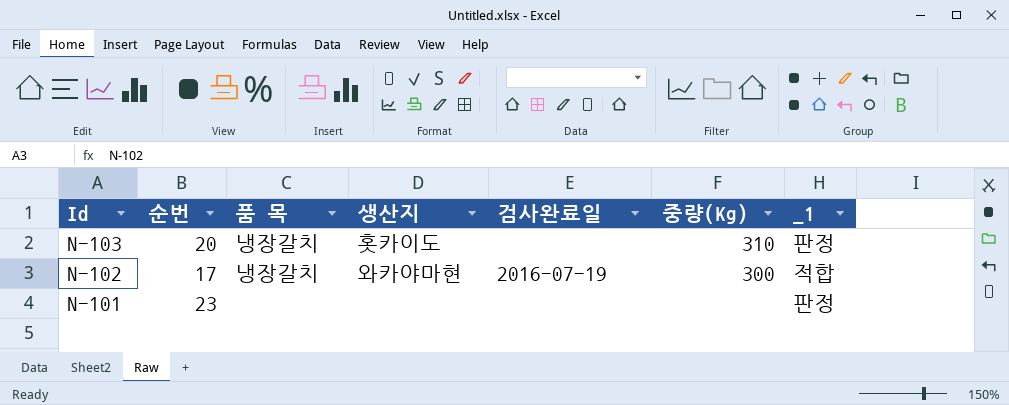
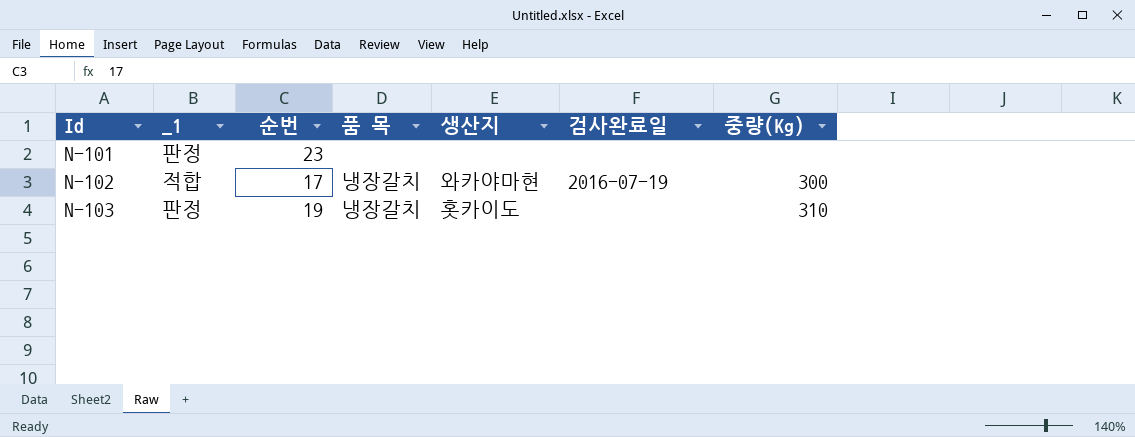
row order: Id descending -> Id ascending
column _1 | position: 7 -> 2
N-103 | 순번: 20 -> 19

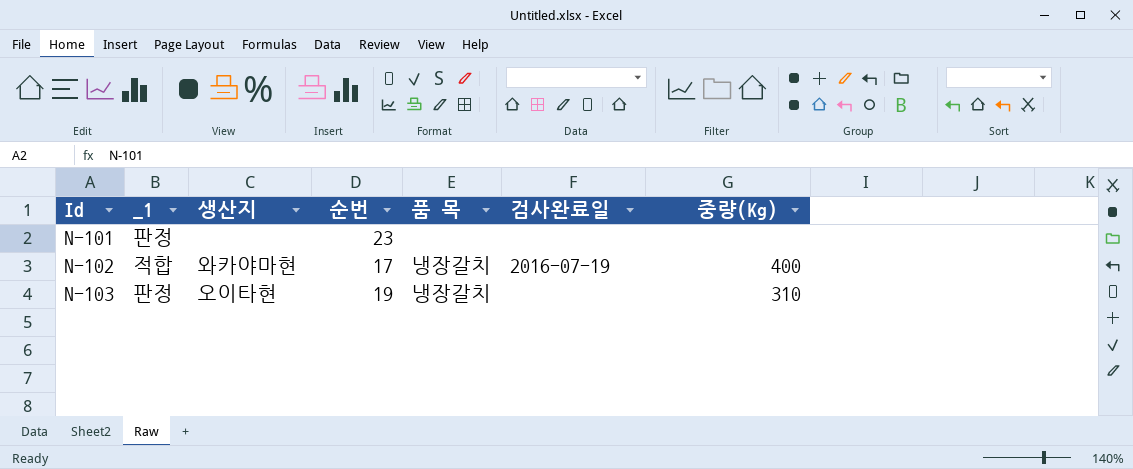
column 생산지 | position: 5 -> 3
N-102 | 중량(Kg): 300 -> 400
N-103 | 생산지: 홋카이도 -> 오이타현

